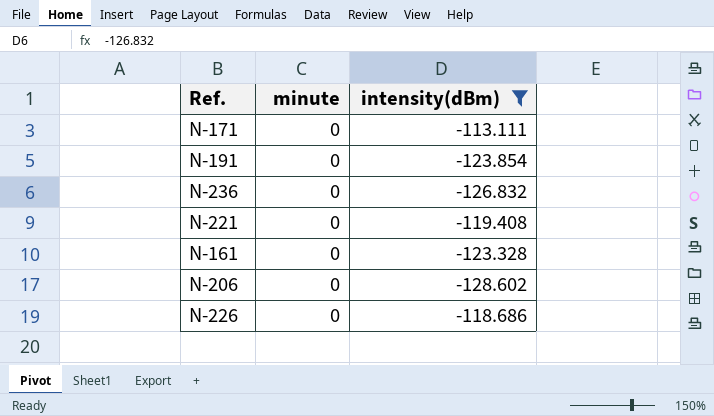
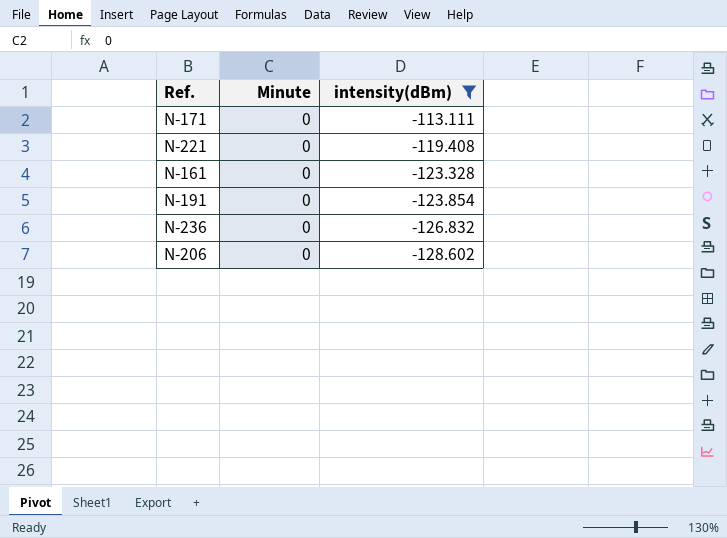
row order: none -> intensity(dBm) descending
column name: minute -> Minute
row N-226: 0 | -118.686 -> none

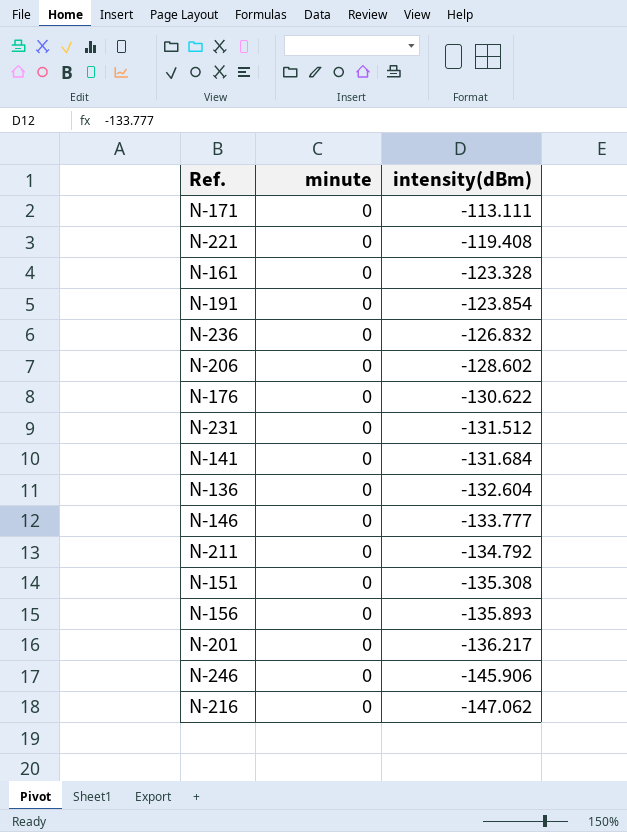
filter: intensity(dBm) >= -128.602 -> none
column name: Minute -> minute

